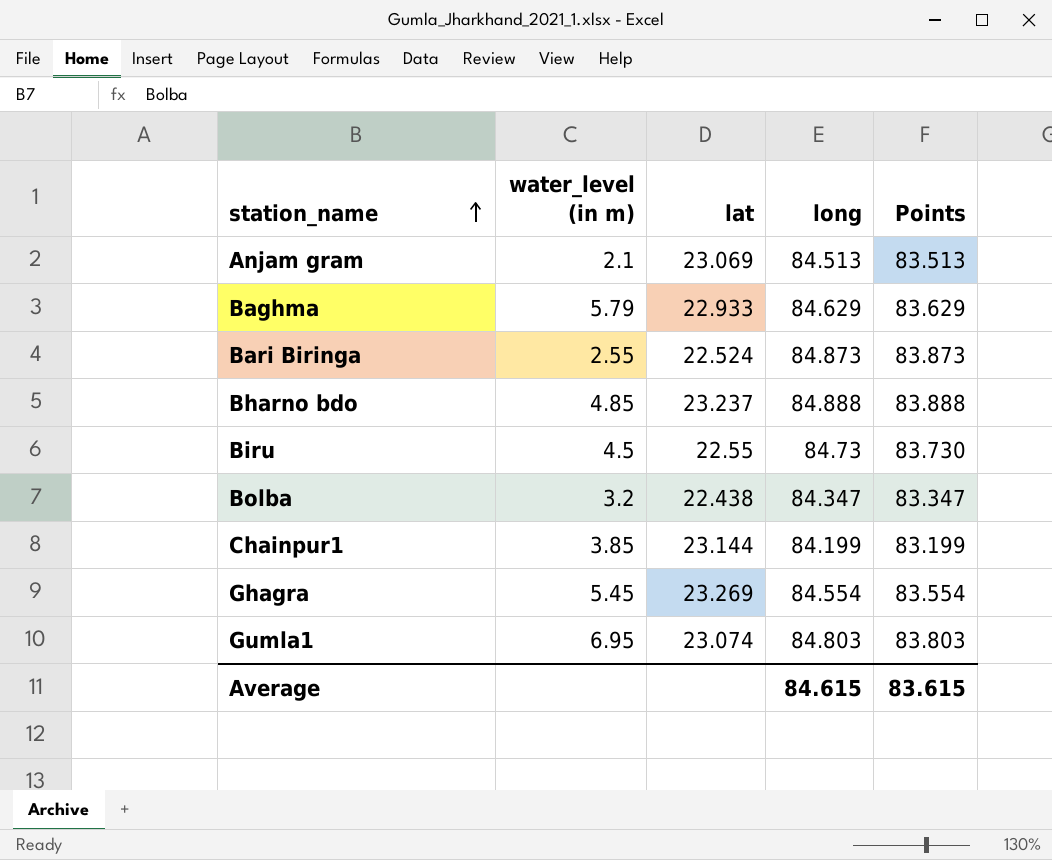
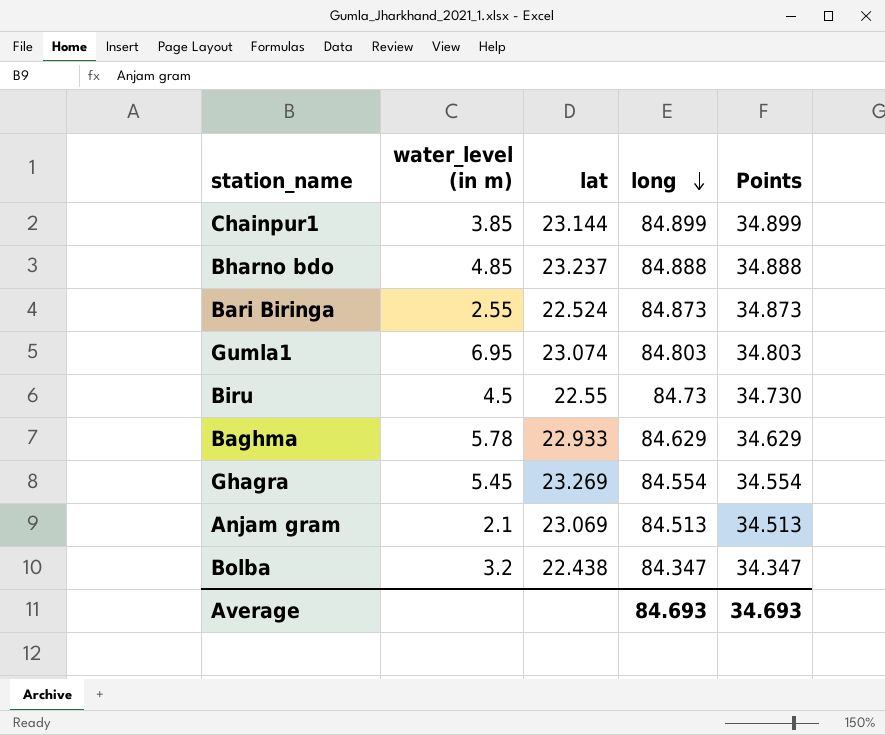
row order: station_name ascending -> long descending
column Points | formula: [long] - 1 -> [long] - 50
Chainpur1 | long: 84.199 -> 84.899
Baghma | water_level (in m): 5.79 -> 5.78
Average | long: 84.615 -> 84.693
Average | Points: 83.615 -> 34.693

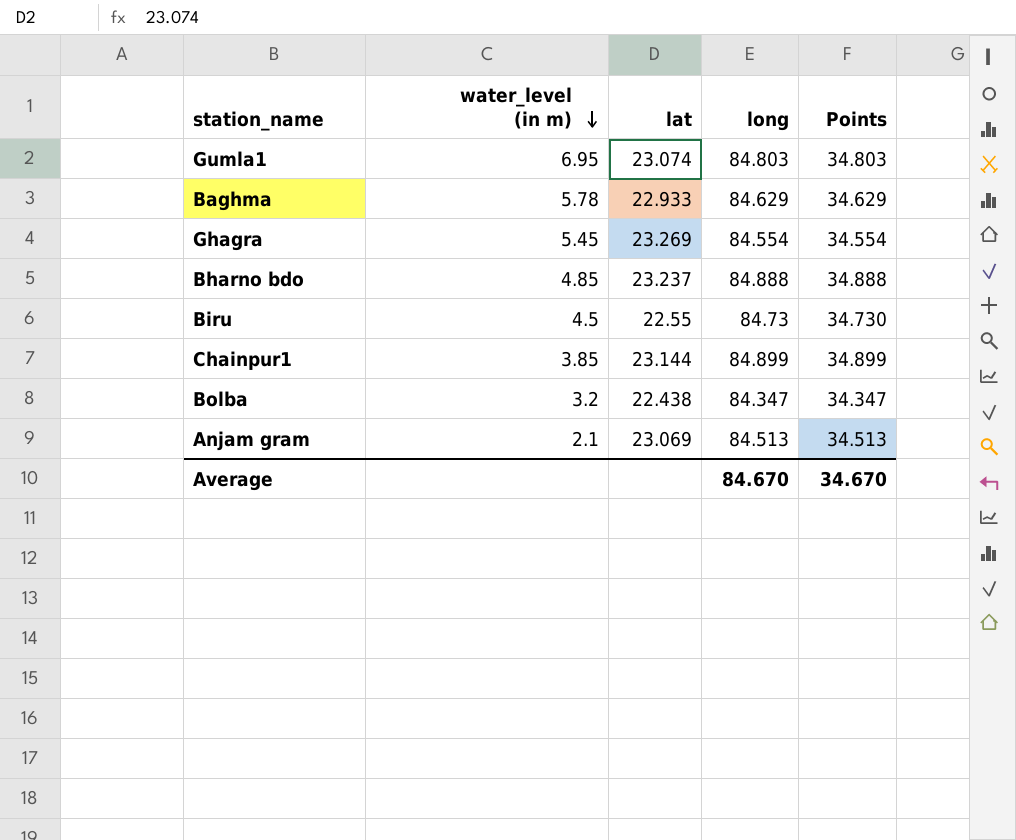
row order: long descending -> water_level (in m) descending
row Bari Biringa: 2.55 | 22.524 | 84.873 | 34.873 -> none
Average | long: 84.693 -> 84.670
Average | Points: 34.693 -> 34.670

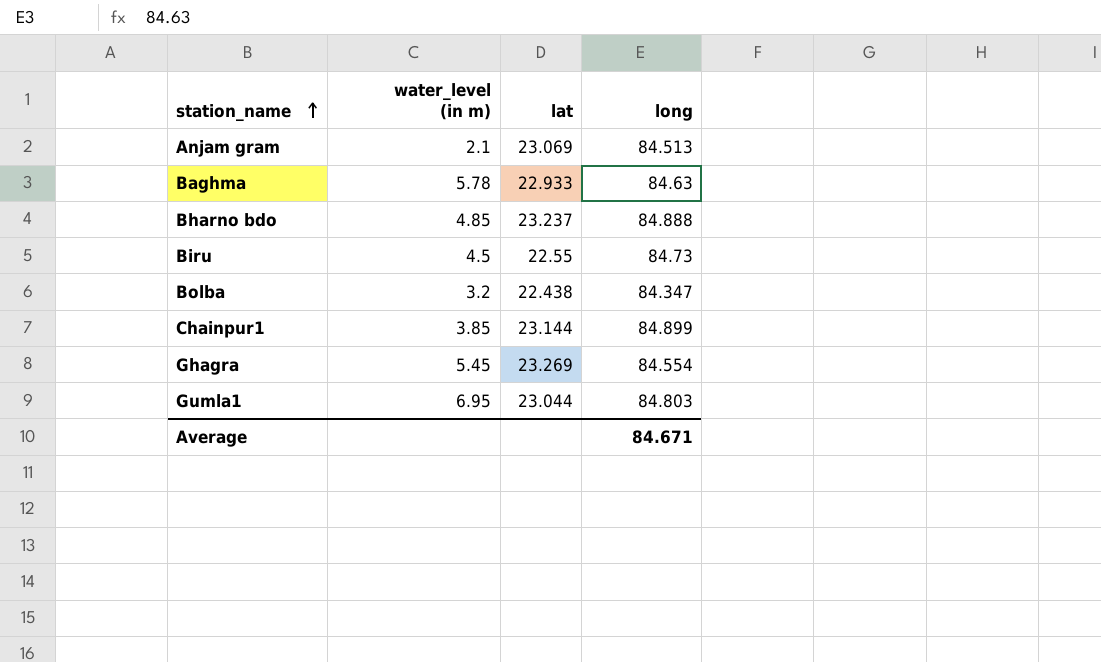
row order: water_level (in m) descending -> station_name ascending
column Points | formula: [long] - 50 -> none
Baghma | long: 84.629 -> 84.63
Gumla1 | lat: 23.074 -> 23.044
Average | long: 84.670 -> 84.671

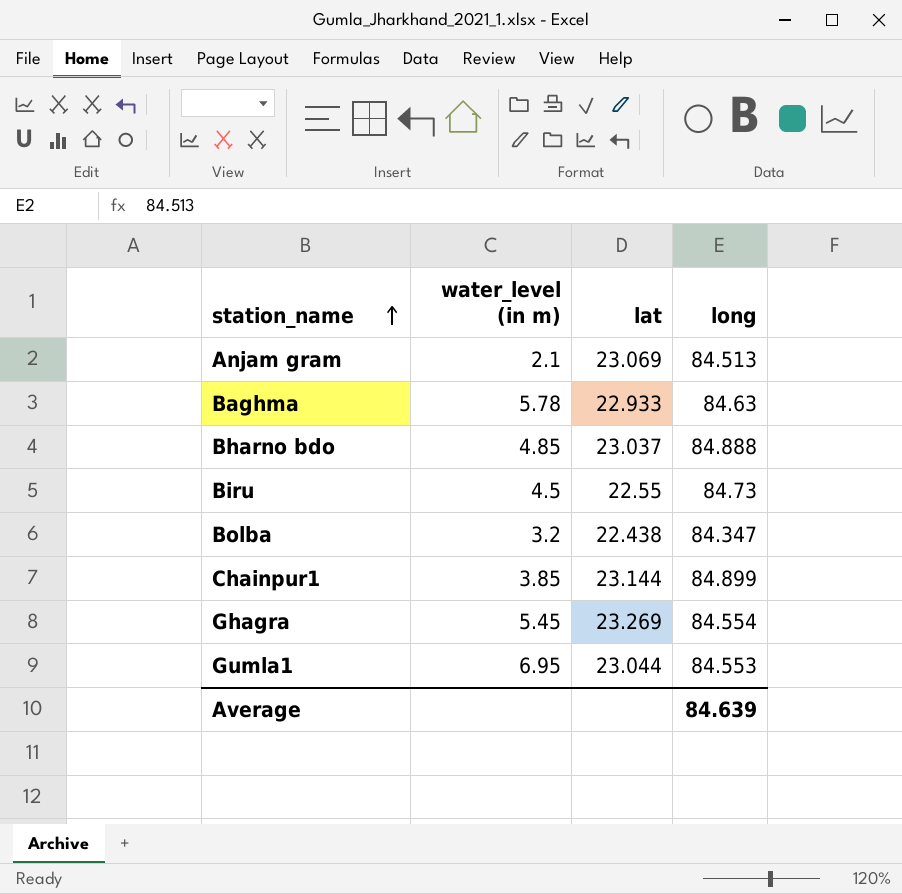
Bharno bdo | lat: 23.237 -> 23.037
Gumla1 | long: 84.803 -> 84.553
Average | long: 84.671 -> 84.639

